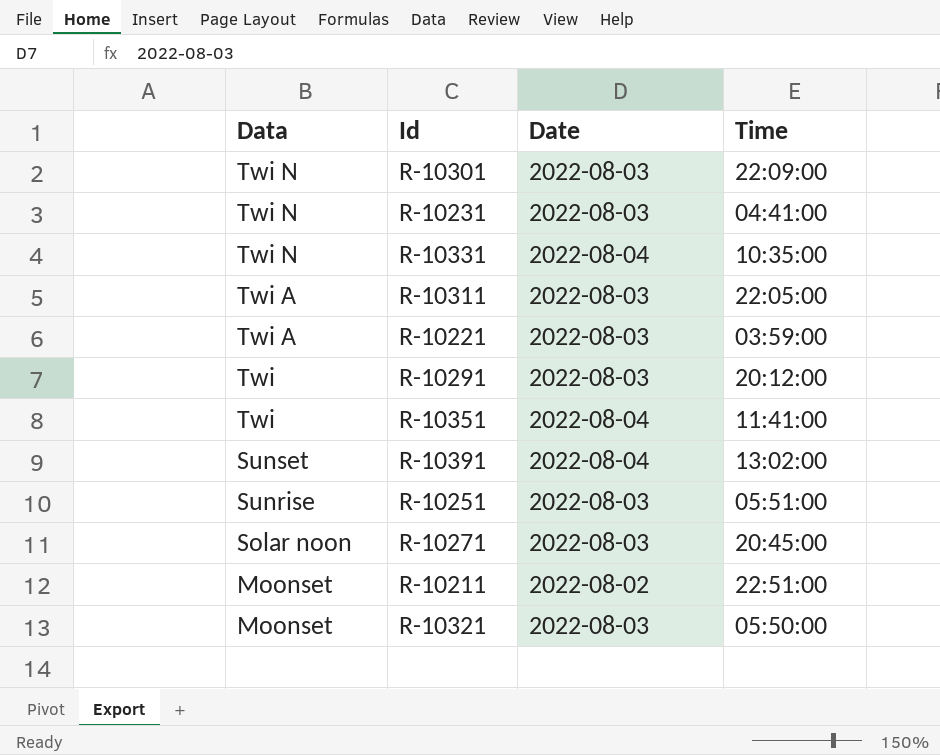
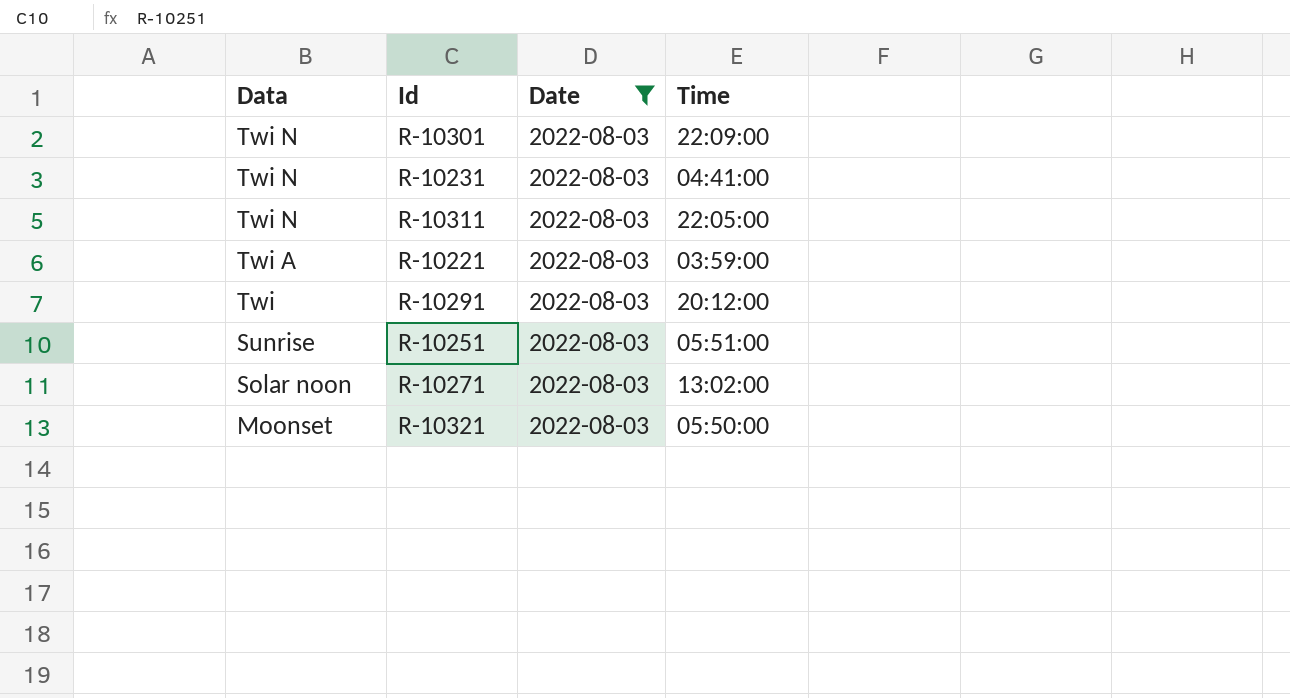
filter: none -> Date = 2022-08-03
R-10311 | Data: Twi A -> Twi N
R-10271 | Time: 20:45:00 -> 13:02:00

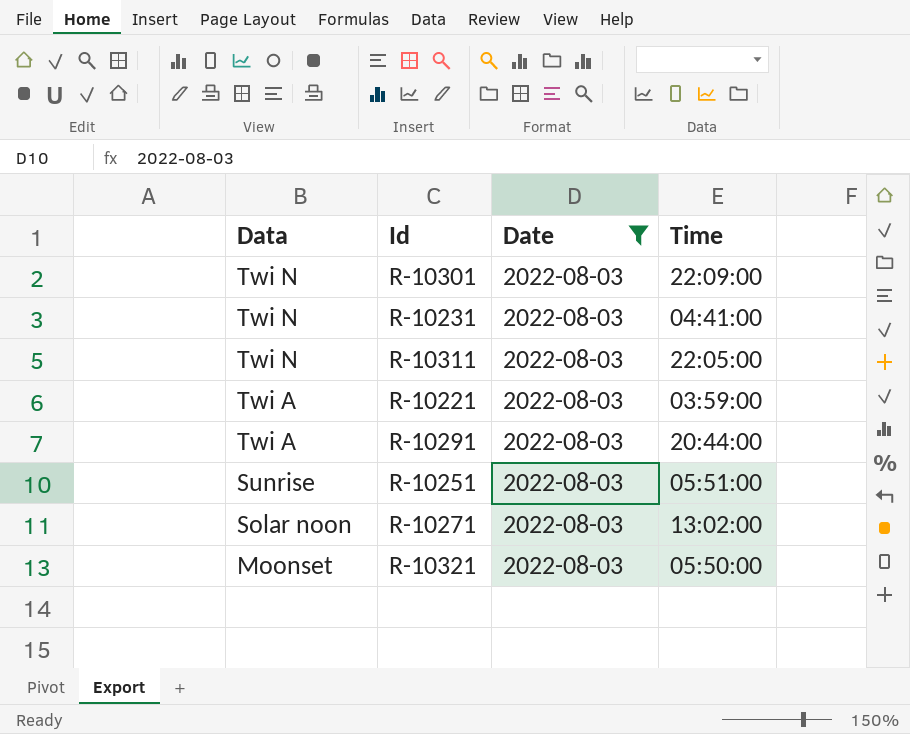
R-10291 | Data: Twi -> Twi A
R-10291 | Time: 20:12:00 -> 20:44:00

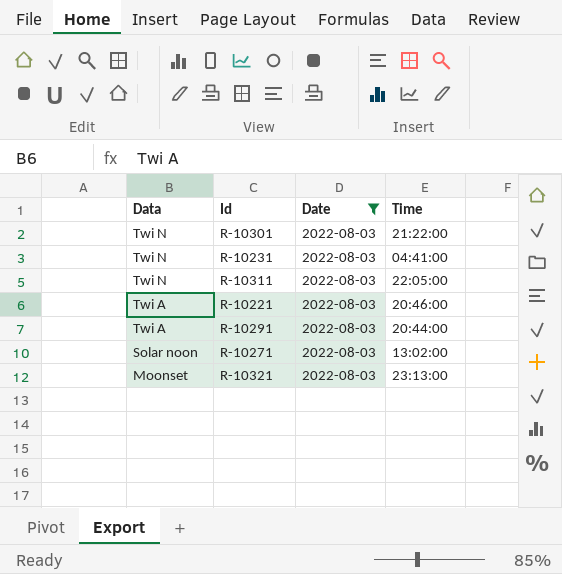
row R-10251: Sunrise | 2022-08-03 | 05:51:00 -> none
R-10301 | Time: 22:09:00 -> 21:22:00
R-10221 | Time: 03:59:00 -> 20:46:00
R-10321 | Time: 05:50:00 -> 23:13:00

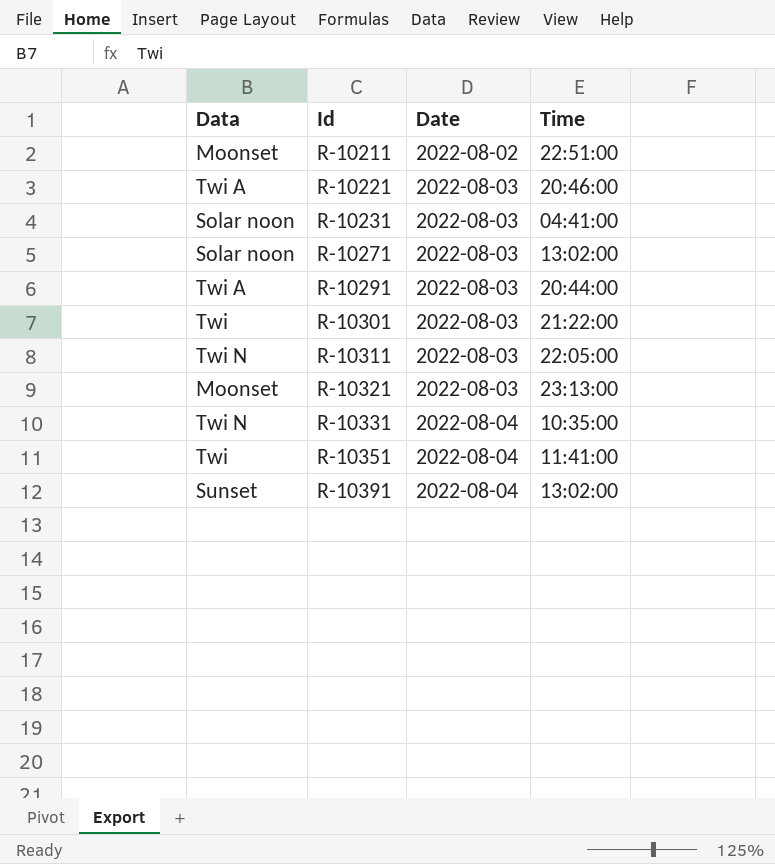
filter: Date = 2022-08-03 -> none
row order: Data descending -> Id ascending
R-10231 | Data: Twi N -> Solar noon
R-10301 | Data: Twi N -> Twi

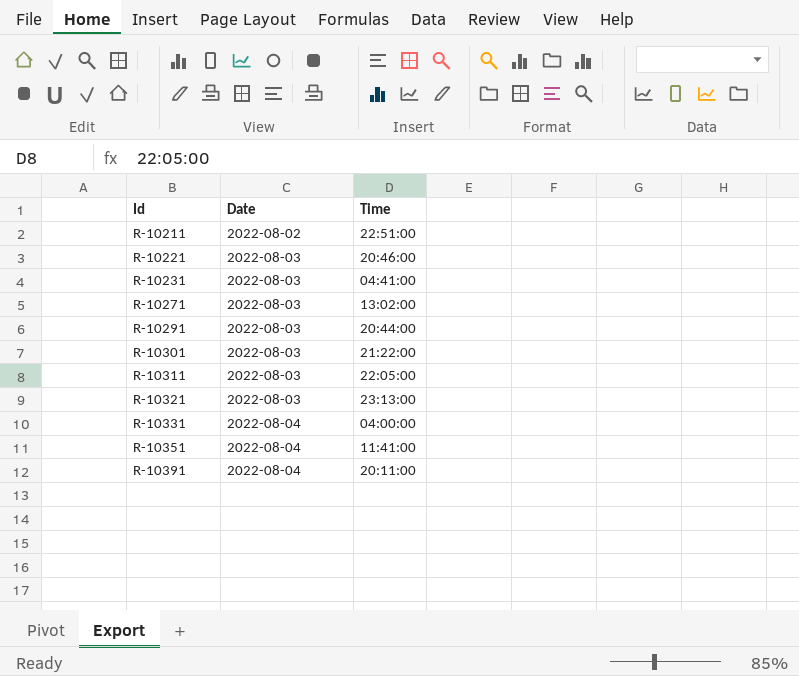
column Data | position: 1 -> none
R-10331 | Time: 10:35:00 -> 04:00:00
R-10391 | Time: 13:02:00 -> 20:11:00

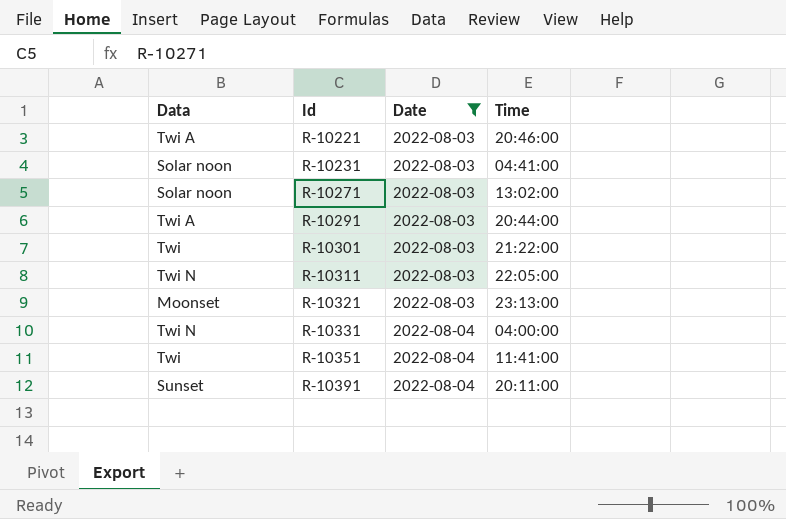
filter: none -> Date != 2022-08-02
column Data | position: none -> 1

